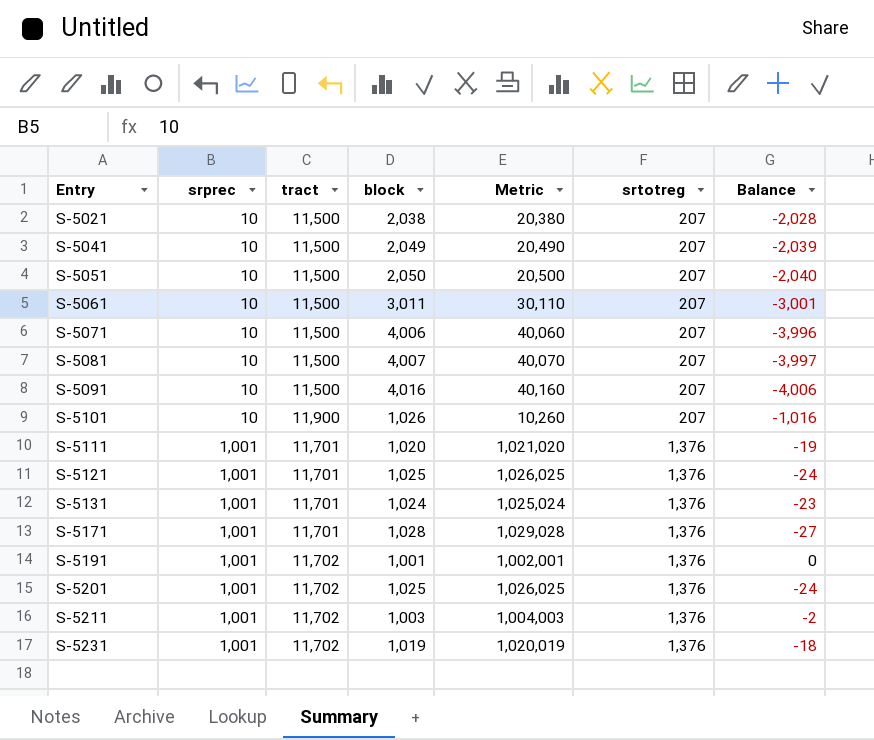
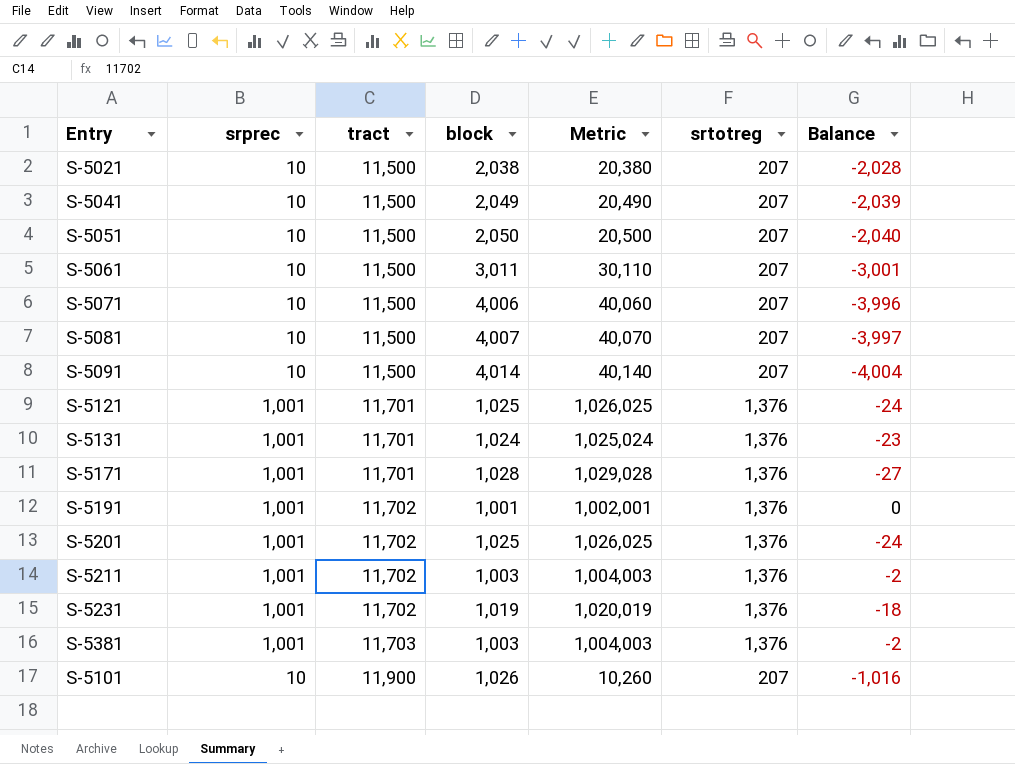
row order: Entry ascending -> tract ascending
row S-5111: 1,001 | 11,701 | 1,020 | 1,021,020 | 1,376 | -19 -> none
S-5091 | block: 4,016 -> 4,014
S-5091 | Metric: 40,160 -> 40,140
S-5091 | Balance: -4,006 -> -4,004
row S-5381: none -> 1,001 | 11,703 | 1,003 | 1,004,003 | 1,376 | -2

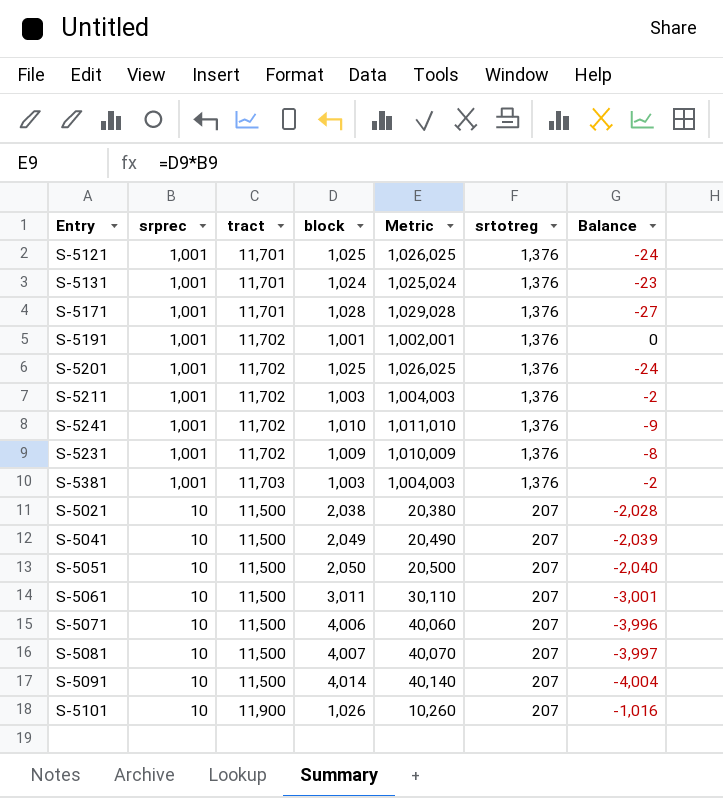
row order: tract ascending -> srprec descending
row S-5241: none -> 1,001 | 11,702 | 1,010 | 1,011,010 | 1,376 | -9
S-5231 | block: 1,019 -> 1,009
S-5231 | Metric: 1,020,019 -> 1,010,009
S-5231 | Balance: -18 -> -8

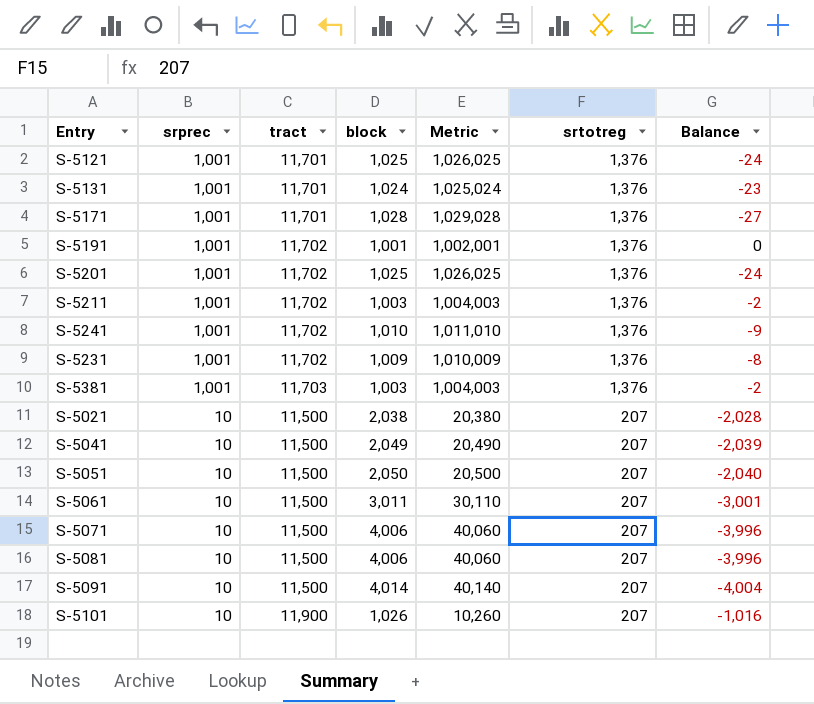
S-5081 | block: 4,007 -> 4,006
S-5081 | Metric: 40,070 -> 40,060
S-5081 | Balance: -3,997 -> -3,996

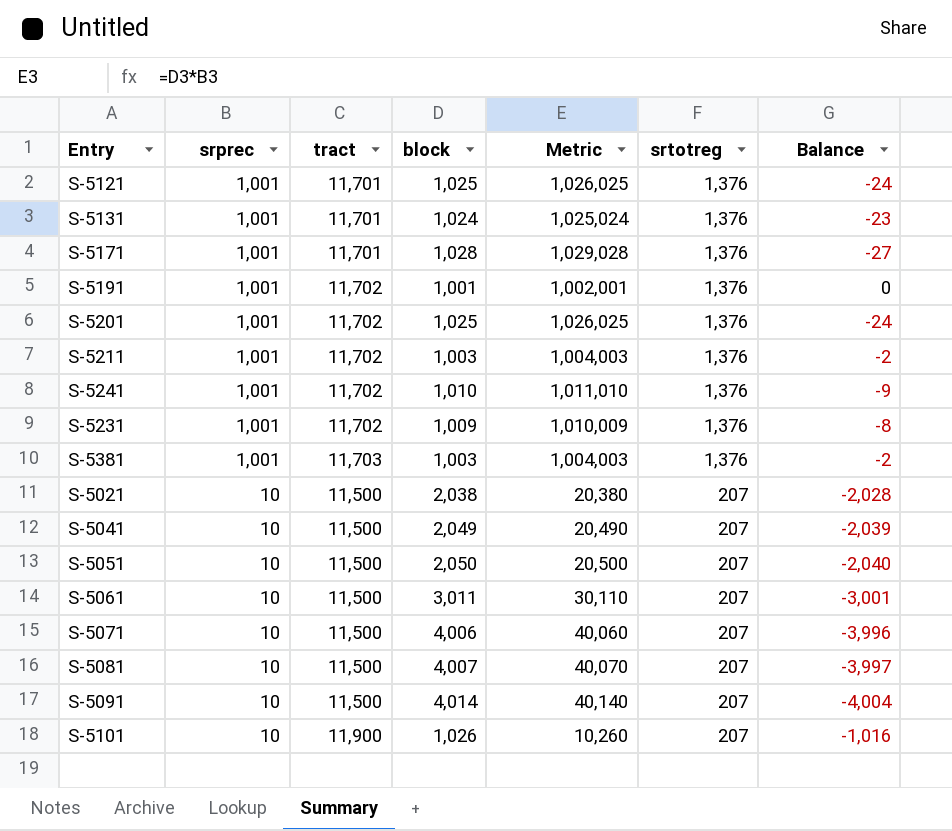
S-5081 | block: 4,006 -> 4,007
S-5081 | Metric: 40,060 -> 40,070
S-5081 | Balance: -3,996 -> -3,997

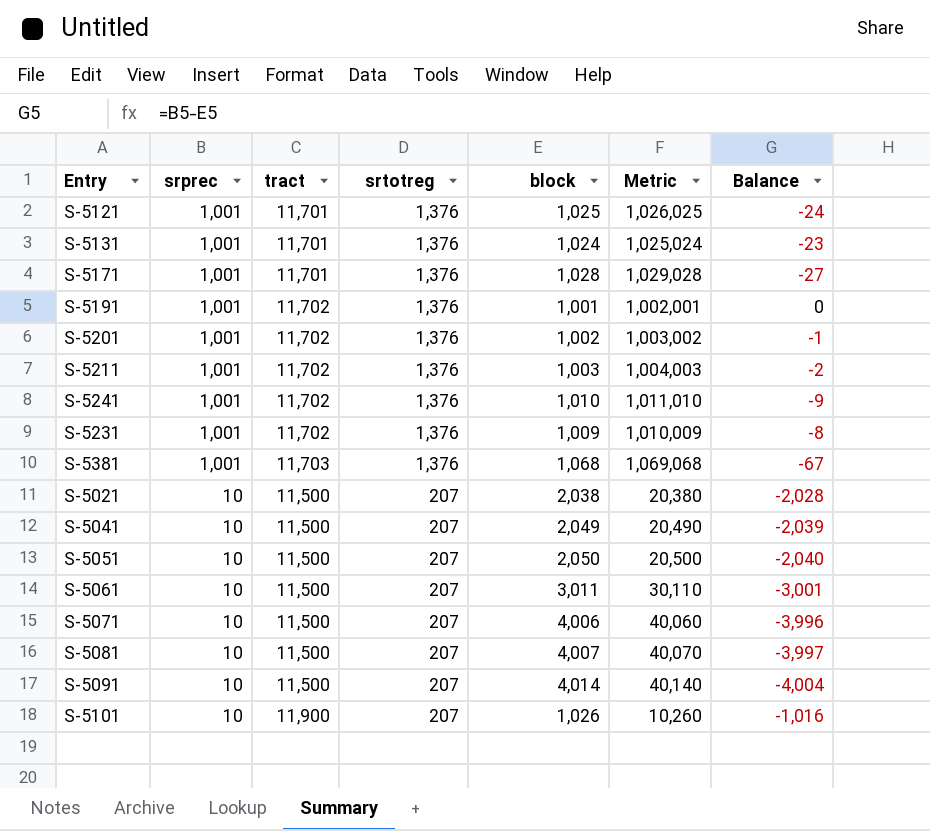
column srtotreg | position: 6 -> 4
S-5201 | block: 1,025 -> 1,002
S-5201 | Metric: 1,026,025 -> 1,003,002
S-5201 | Balance: -24 -> -1
S-5381 | block: 1,003 -> 1,068
S-5381 | Metric: 1,004,003 -> 1,069,068
S-5381 | Balance: -2 -> -67

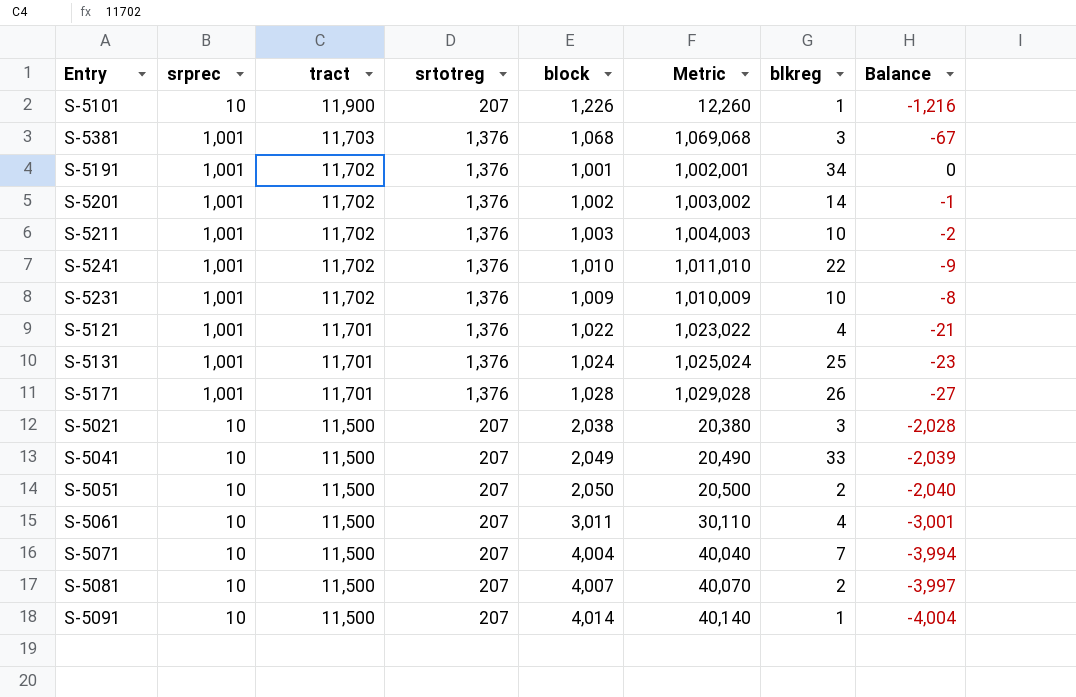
row order: srprec descending -> tract descending
column blkreg | position: none -> 7
S-5101 | block: 1,026 -> 1,226
S-5101 | Metric: 10,260 -> 12,260
S-5101 | Balance: -1,016 -> -1,216
S-5121 | block: 1,025 -> 1,022
S-5121 | Metric: 1,026,025 -> 1,023,022
S-5121 | Balance: -24 -> -21
S-5071 | block: 4,006 -> 4,004
S-5071 | Metric: 40,060 -> 40,040
S-5071 | Balance: -3,996 -> -3,994

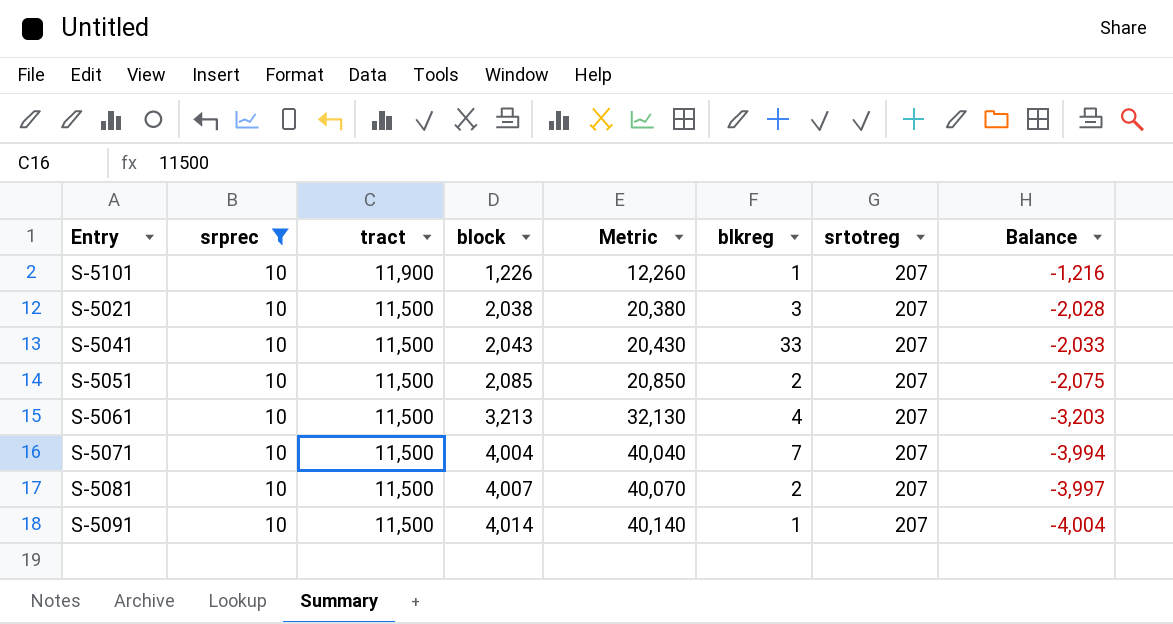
filter: none -> srprec = 10
column srtotreg | position: 4 -> 7
S-5041 | block: 2,049 -> 2,043
S-5041 | Metric: 20,490 -> 20,430
S-5041 | Balance: -2,039 -> -2,033
S-5051 | block: 2,050 -> 2,085
S-5051 | Metric: 20,500 -> 20,850
S-5051 | Balance: -2,040 -> -2,075
S-5061 | block: 3,011 -> 3,213
S-5061 | Metric: 30,110 -> 32,130
S-5061 | Balance: -3,001 -> -3,203

